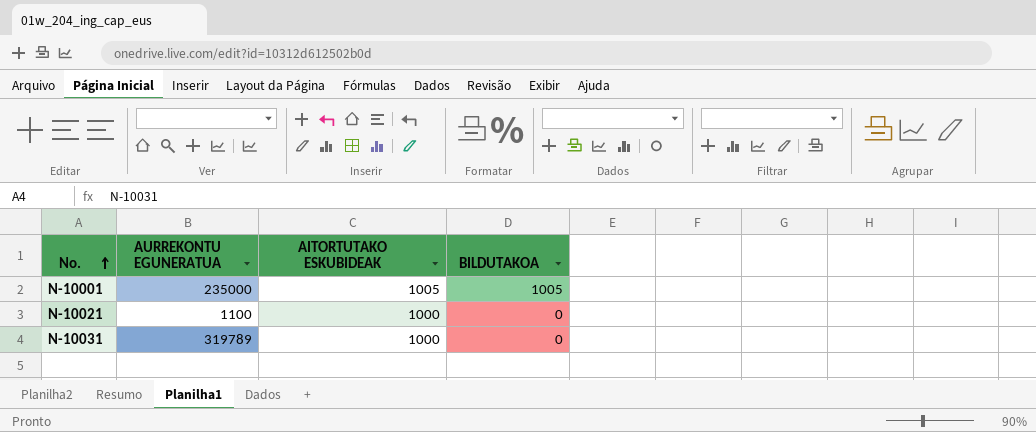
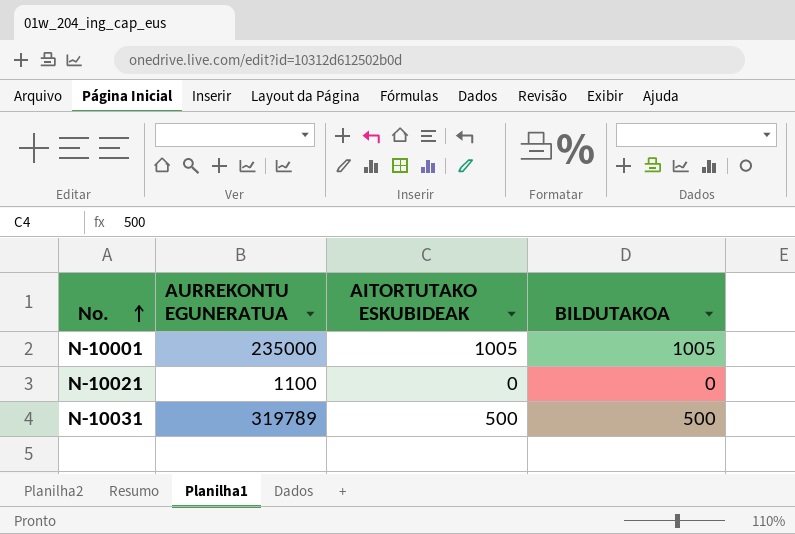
N-10021 | AITORTUTAKO ESKUBIDEAK: 1000 -> 0
N-10031 | AITORTUTAKO ESKUBIDEAK: 1000 -> 500
N-10031 | BILDUTAKOA: 0 -> 500

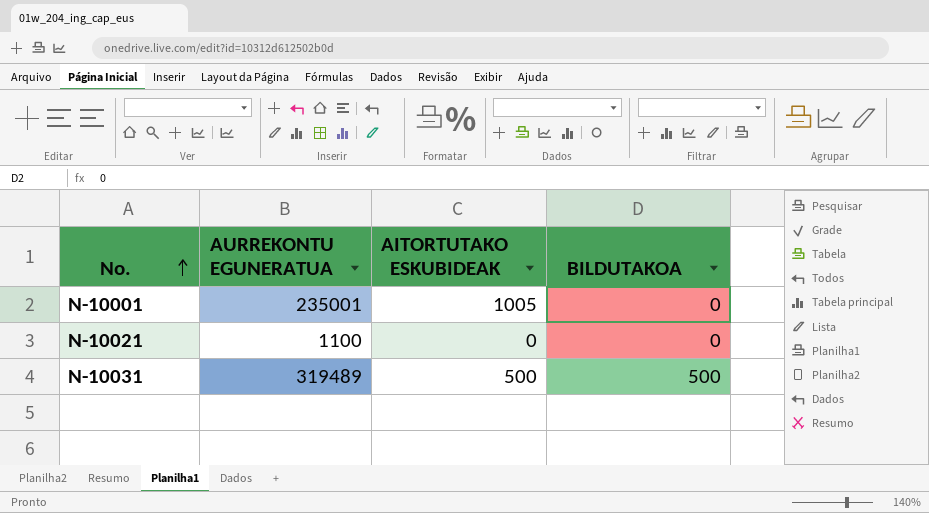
N-10001 | AURREKONTU EGUNERATUA: 235000 -> 235001
N-10001 | BILDUTAKOA: 1005 -> 0
N-10031 | AURREKONTU EGUNERATUA: 319789 -> 319489

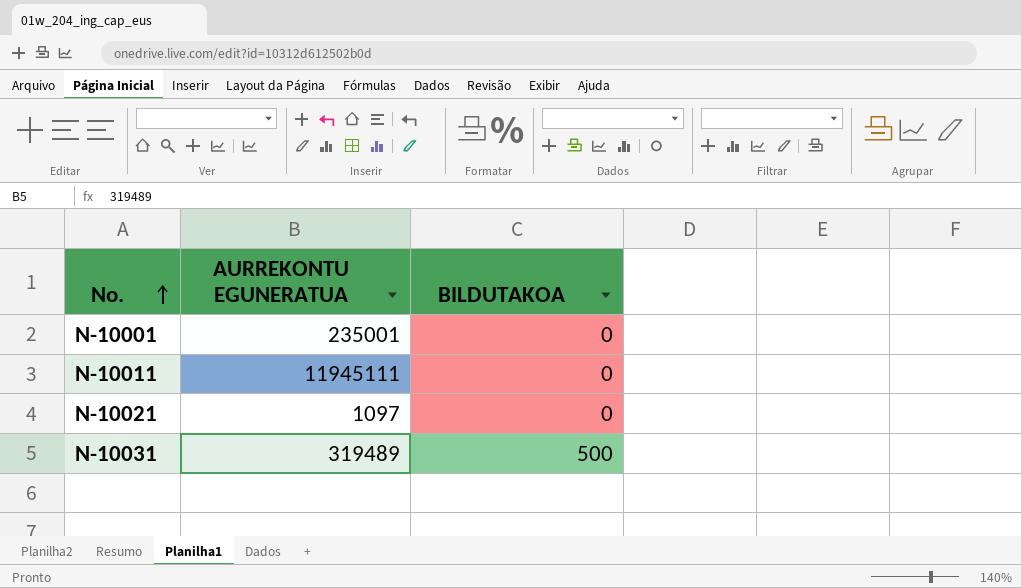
column AITORTUTAKO ESKUBIDEAK | position: 3 -> none
row N-10011: none -> 11945111 | 0
N-10021 | AURREKONTU EGUNERATUA: 1100 -> 1097

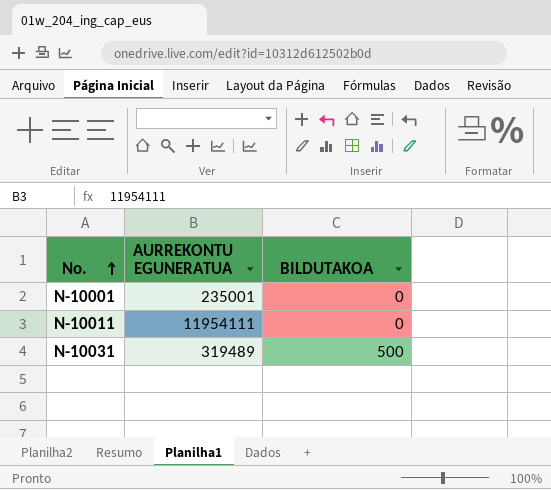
row N-10021: 1097 | 0 -> none
N-10011 | AURREKONTU EGUNERATUA: 11945111 -> 11954111

